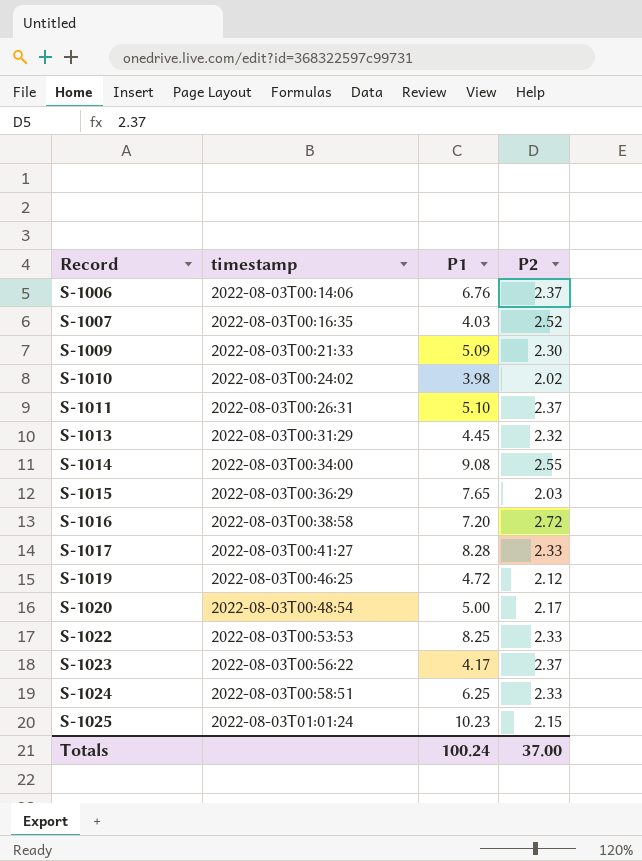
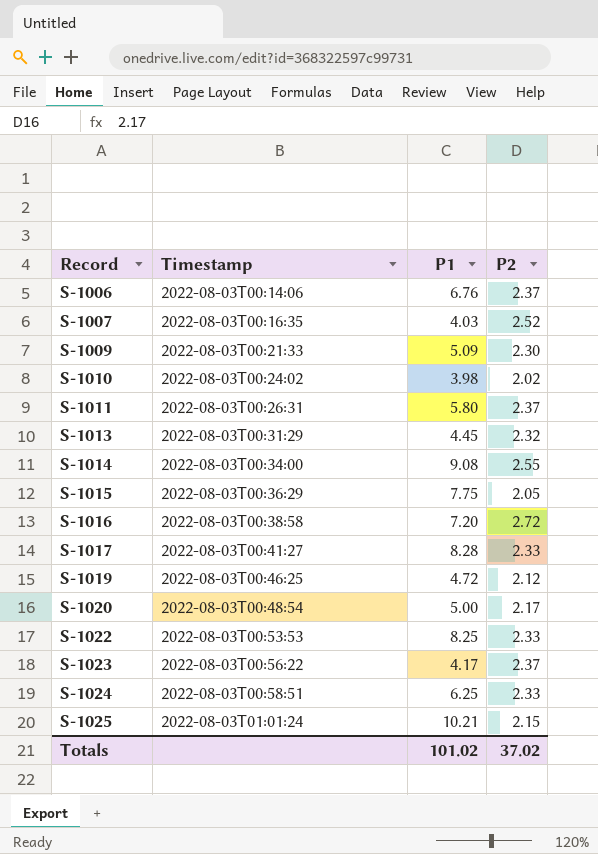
column name: timestamp -> Timestamp
S-1011 | P1: 5.10 -> 5.80
S-1015 | P1: 7.65 -> 7.75
S-1015 | P2: 2.03 -> 2.05
S-1025 | P1: 10.23 -> 10.21
Totals | P1: 100.24 -> 101.02
Totals | P2: 37.00 -> 37.02

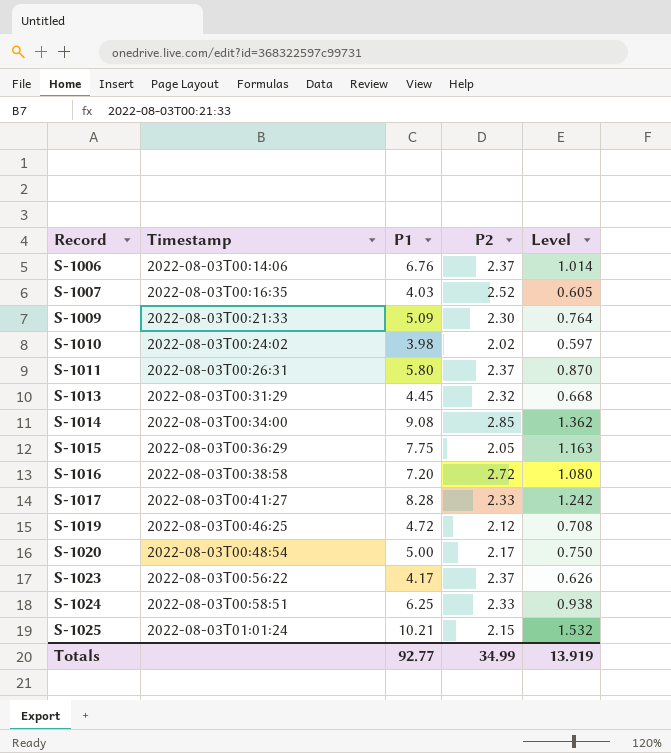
column Level | formula: none -> [P1] * 0.15
row S-1022: 2022-08-03T00:53:53 | 8.25 | 2.33 -> none
S-1014 | P2: 2.55 -> 2.85
Totals | P1: 101.02 -> 92.77
Totals | P2: 37.02 -> 34.99

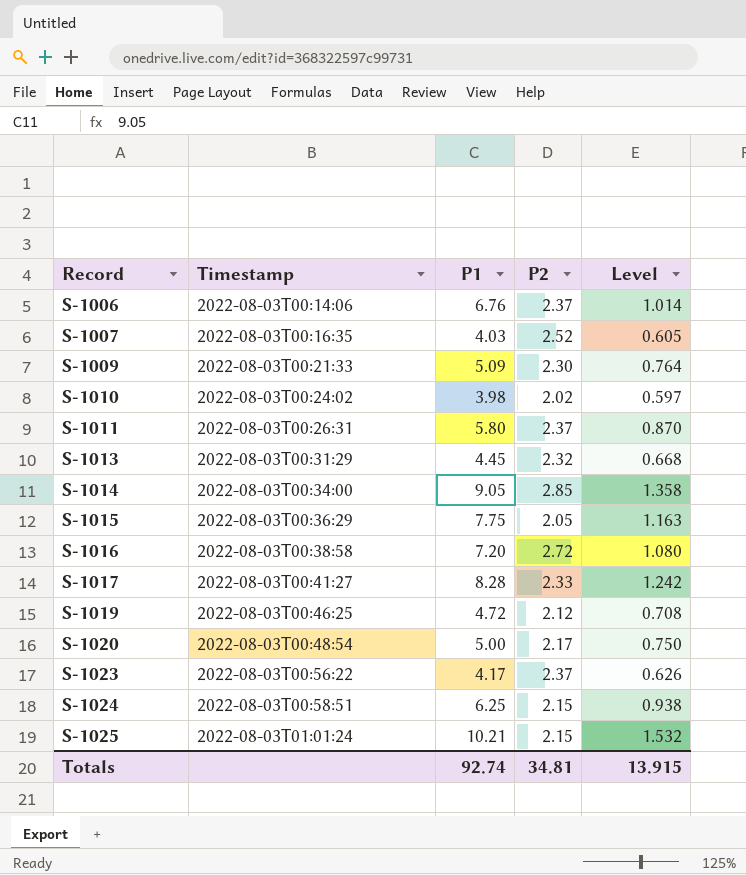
S-1014 | P1: 9.08 -> 9.05
S-1014 | Level: 1.362 -> 1.358
S-1024 | P2: 2.33 -> 2.15
Totals | P1: 92.77 -> 92.74
Totals | P2: 34.99 -> 34.81
Totals | Level: 13.919 -> 13.915

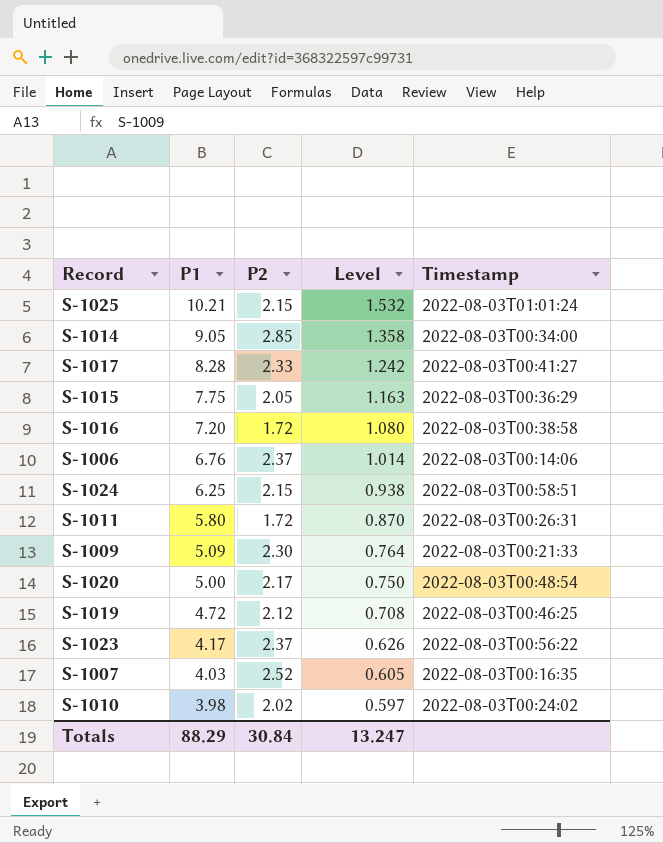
row order: Record ascending -> P1 descending
column Timestamp | position: 2 -> 5
row S-1013: 2022-08-03T00:31:29 | 4.45 | 2.32 | 0.668 -> none
S-1016 | P2: 2.72 -> 1.72
S-1011 | P2: 2.37 -> 1.72
Totals | P1: 92.74 -> 88.29
Totals | P2: 34.81 -> 30.84
Totals | Level: 13.915 -> 13.247

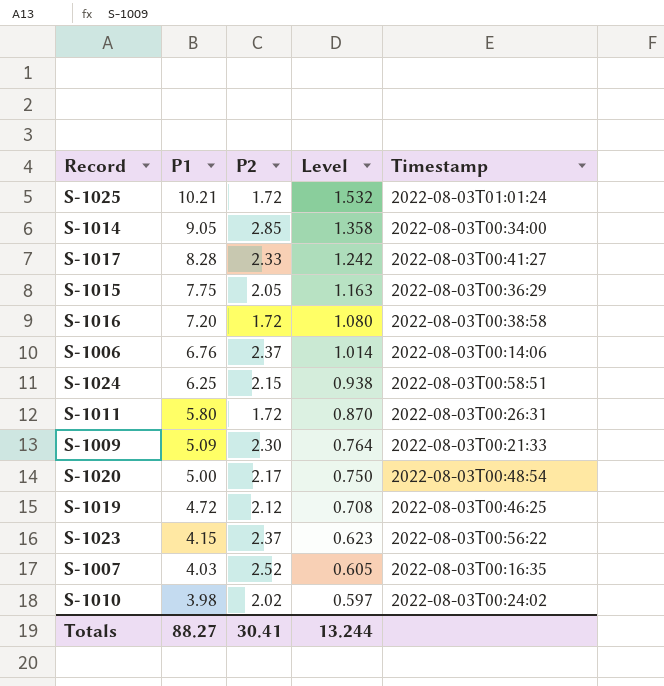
S-1025 | P2: 2.15 -> 1.72
S-1023 | P1: 4.17 -> 4.15
S-1023 | Level: 0.626 -> 0.623
Totals | P1: 88.29 -> 88.27
Totals | P2: 30.84 -> 30.41
Totals | Level: 13.247 -> 13.244

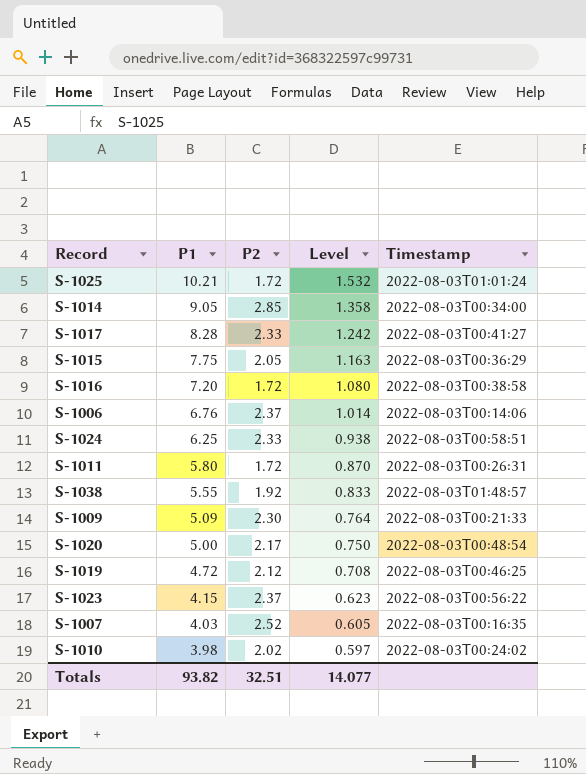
S-1024 | P2: 2.15 -> 2.33
row S-1038: none -> 5.55 | 1.92 | 0.833 | 2022-08-03T01:48:57
Totals | P1: 88.27 -> 93.82
Totals | P2: 30.41 -> 32.51
Totals | Level: 13.244 -> 14.077

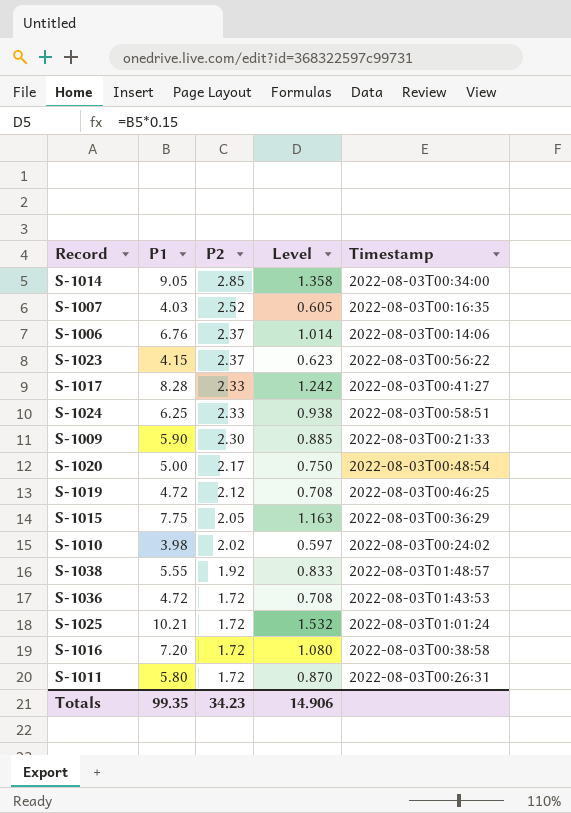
row order: P1 descending -> P2 descending
S-1009 | P1: 5.09 -> 5.90
S-1009 | Level: 0.764 -> 0.885
row S-1036: none -> 4.72 | 1.72 | 0.708 | 2022-08-03T01:43:53
Totals | P1: 93.82 -> 99.35
Totals | P2: 32.51 -> 34.23
Totals | Level: 14.077 -> 14.906

